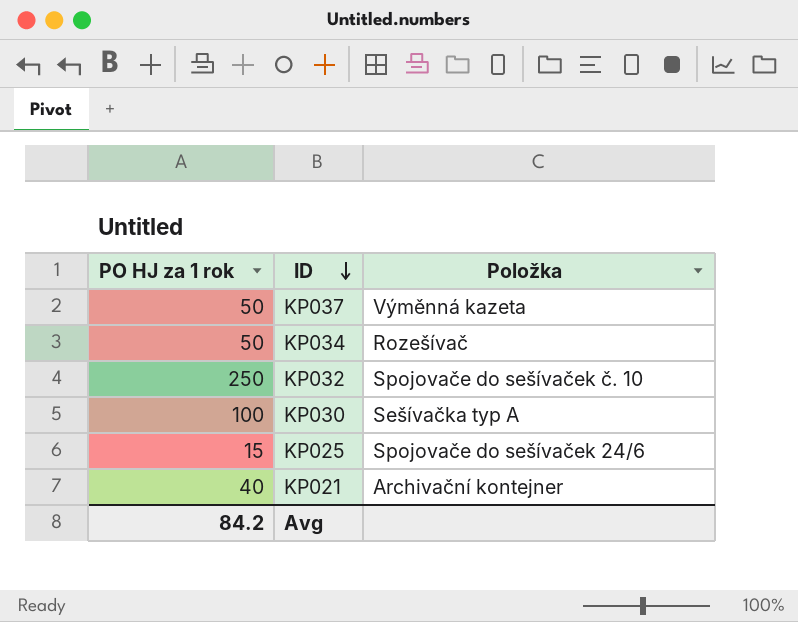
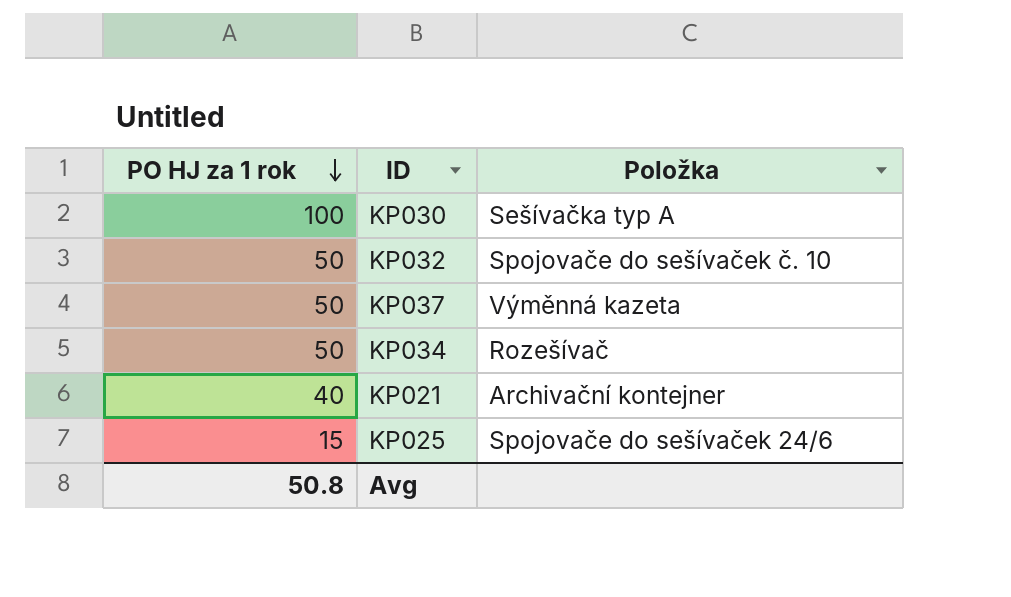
row order: ID descending -> PO HJ za 1 rok descending
KP032 | PO HJ za 1 rok: 250 -> 50
Avg | PO HJ za 1 rok: 84.2 -> 50.8

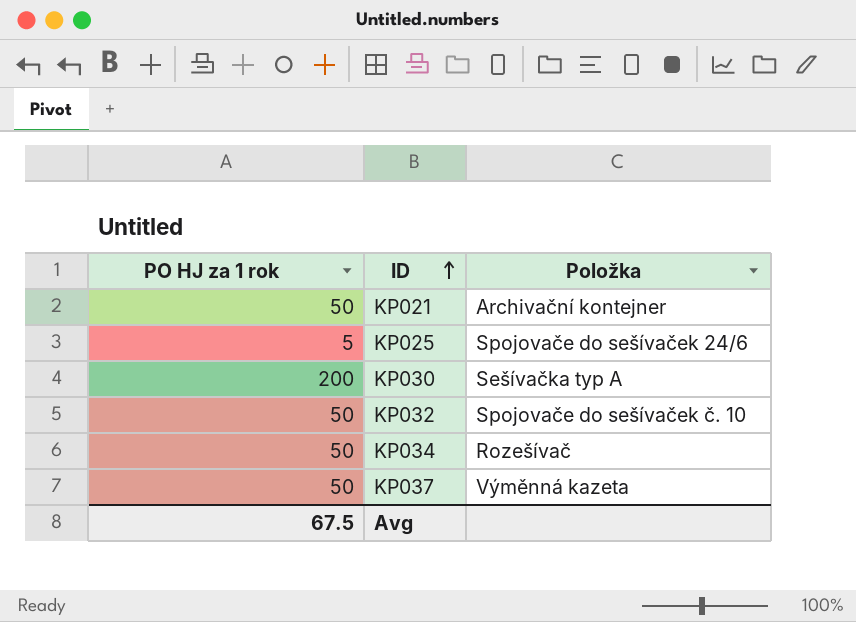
row order: PO HJ za 1 rok descending -> ID ascending
KP021 | PO HJ za 1 rok: 40 -> 50
KP025 | PO HJ za 1 rok: 15 -> 5
KP030 | PO HJ za 1 rok: 100 -> 200
Avg | PO HJ za 1 rok: 50.8 -> 67.5

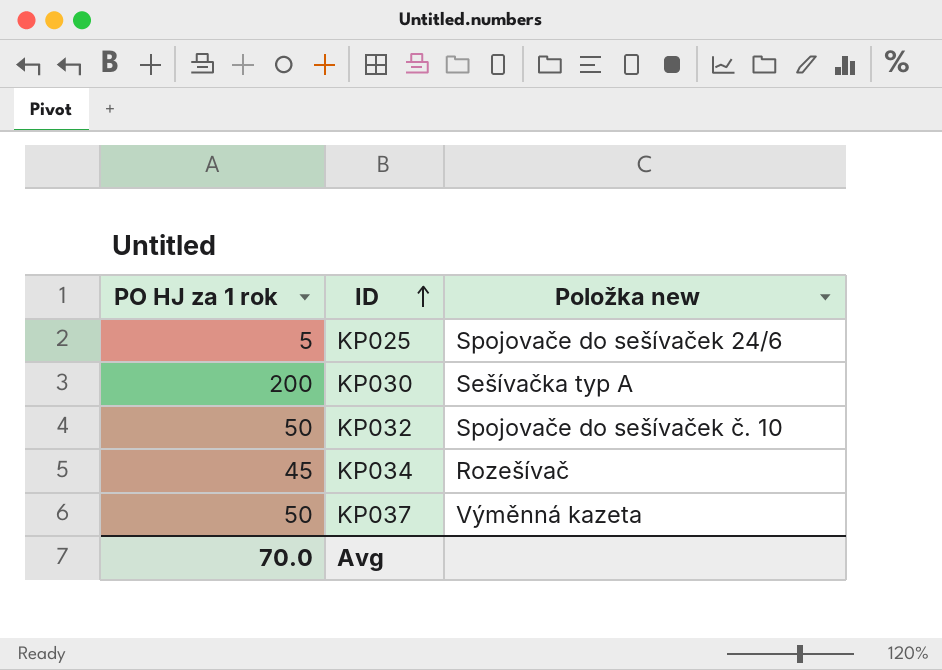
column name: Položka -> Položka new
row KP021: 50 | Archivační kontejner -> none
KP034 | PO HJ za 1 rok: 50 -> 45
Avg | PO HJ za 1 rok: 67.5 -> 70.0

